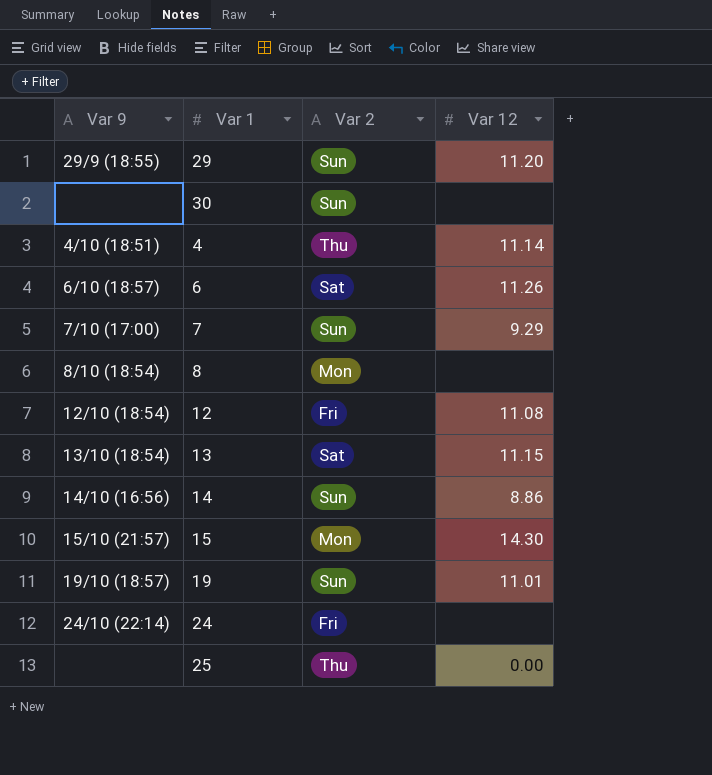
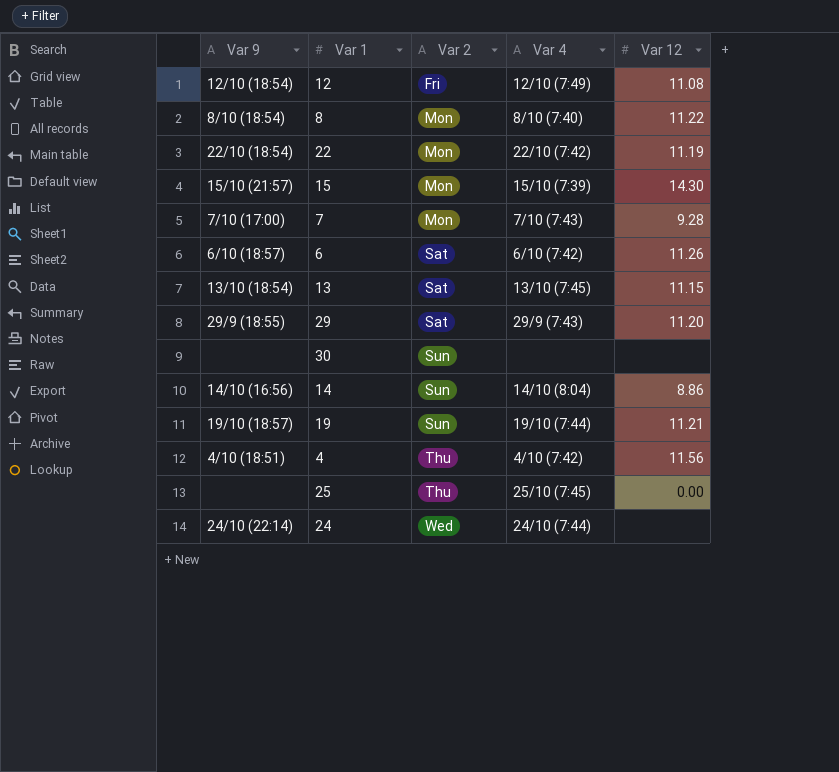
row order: none -> Var 2 ascending
column Var 4 | position: none -> 4
8 | Var 12: none -> 11.22
row 22: none -> 22/10 (18:54) | Mon | 22/10 (7:42) | 11.19
7 | Var 2: Sun -> Mon
7 | Var 12: 9.29 -> 9.28
29 | Var 2: Sun -> Sat
19 | Var 12: 11.01 -> 11.21
4 | Var 12: 11.14 -> 11.56
24 | Var 2: Fri -> Wed

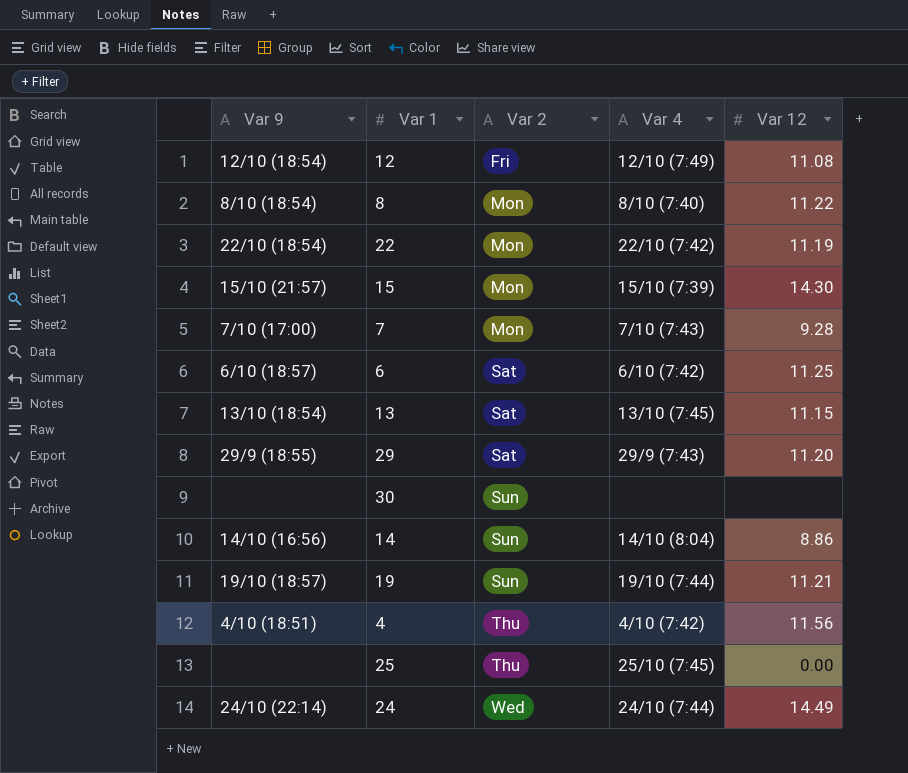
6 | Var 12: 11.26 -> 11.25
24 | Var 12: none -> 14.49

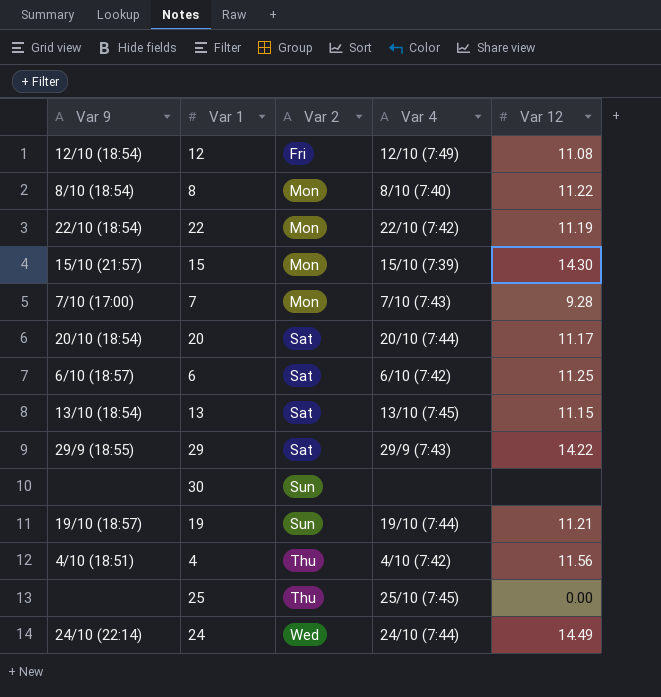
row 14: 14/10 (16:56) | Sun | 14/10 (8:04) | 8.86 -> none
row 20: none -> 20/10 (18:54) | Sat | 20/10 (7:44) | 11.17
29 | Var 12: 11.20 -> 14.22

